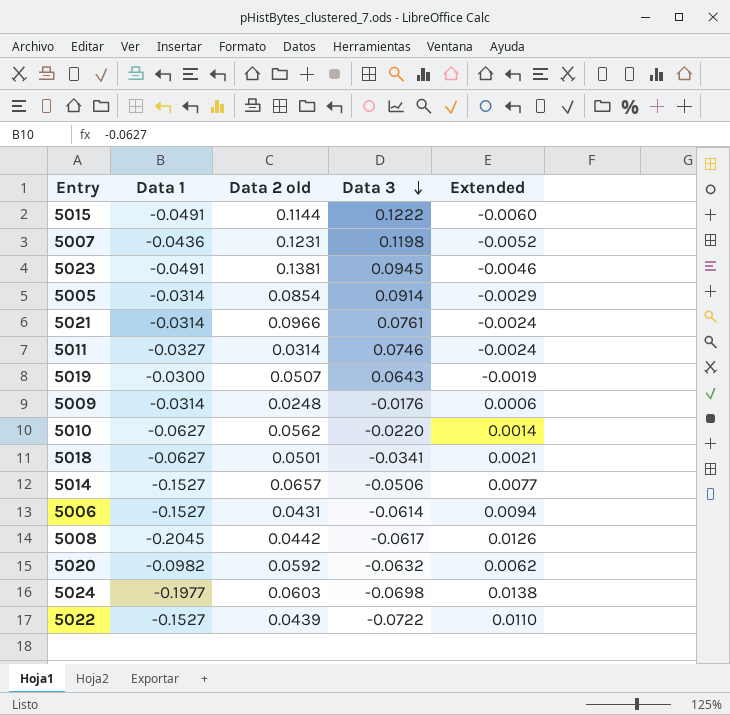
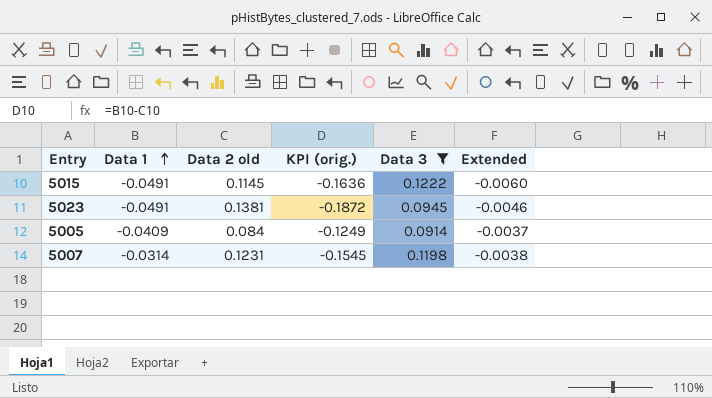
filter: none -> Data 3 >= 0.0914
row order: Data 3 descending -> Data 1 ascending
column KPI (orig.) | formula: none -> [Data 1] - [Data 2 old]
5015 | Data 2 old: 0.1144 -> 0.1145
5005 | Data 1: -0.0314 -> -0.0409
5005 | Data 2 old: 0.0854 -> 0.084
5005 | Extended: -0.0029 -> -0.0037
5007 | Data 1: -0.0436 -> -0.0314
5007 | Extended: -0.0052 -> -0.0038

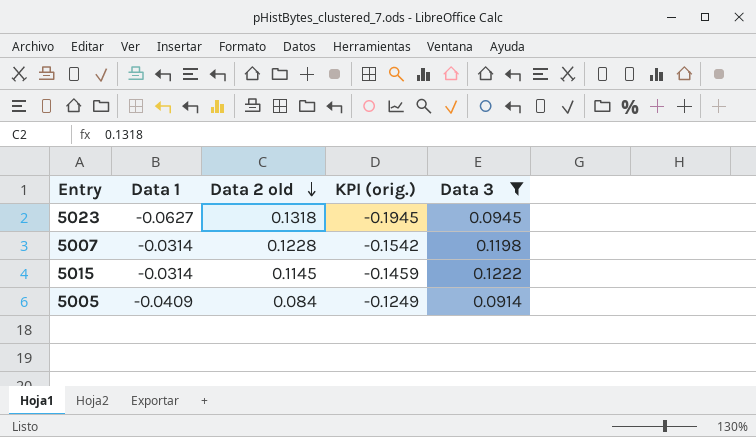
row order: Data 1 ascending -> Data 2 old descending
column Extended | formula: [Data 1] * [Data 3] -> none
5023 | Data 1: -0.0491 -> -0.0627
5023 | Data 2 old: 0.1381 -> 0.1318
5023 | KPI (orig.): -0.1872 -> -0.1945
5007 | Data 2 old: 0.1231 -> 0.1228
5007 | KPI (orig.): -0.1545 -> -0.1542
5015 | Data 1: -0.0491 -> -0.0314
5015 | KPI (orig.): -0.1636 -> -0.1459

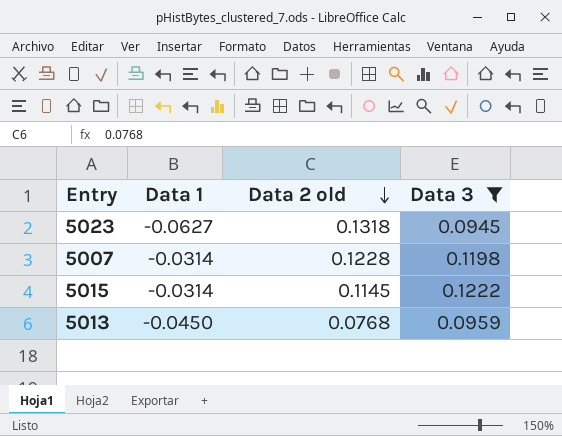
column KPI (orig.) | formula: [Data 1] - [Data 2 old] -> none
row 5005: -0.0409 | 0.084 | -0.1249 | 0.0914 -> none
row 5013: none -> -0.0450 | 0.0768 | 0.0959

